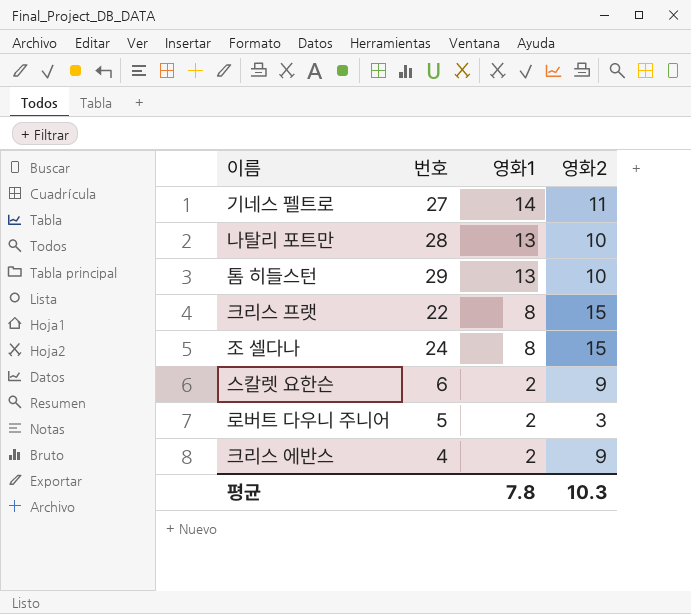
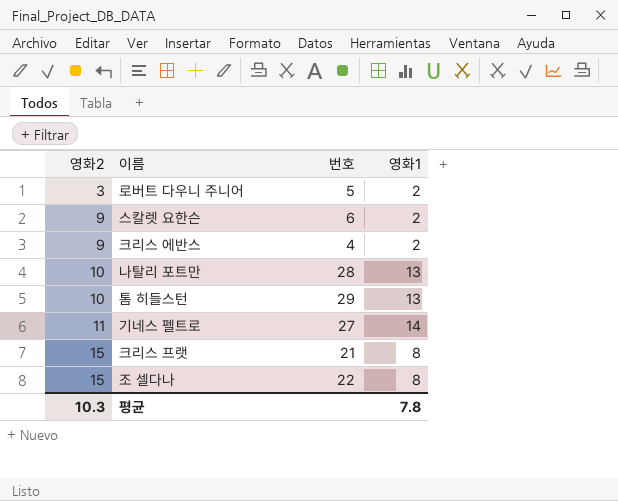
row order: 영화1 descending -> 영화2 ascending
column 영화2 | position: 4 -> 1
크리스 프랫 | 번호: 22 -> 21
조 셀다나 | 번호: 24 -> 22

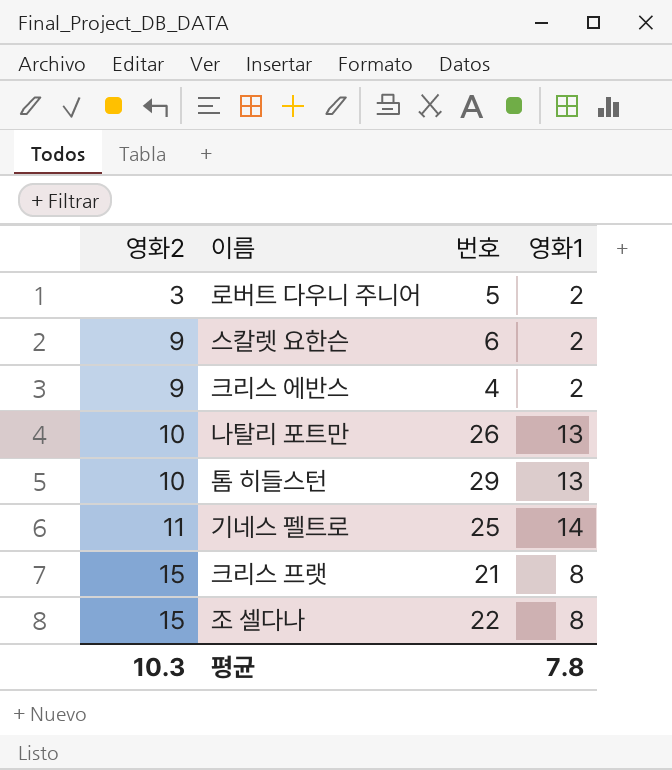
나탈리 포트만 | 번호: 28 -> 26
기네스 펠트로 | 번호: 27 -> 25

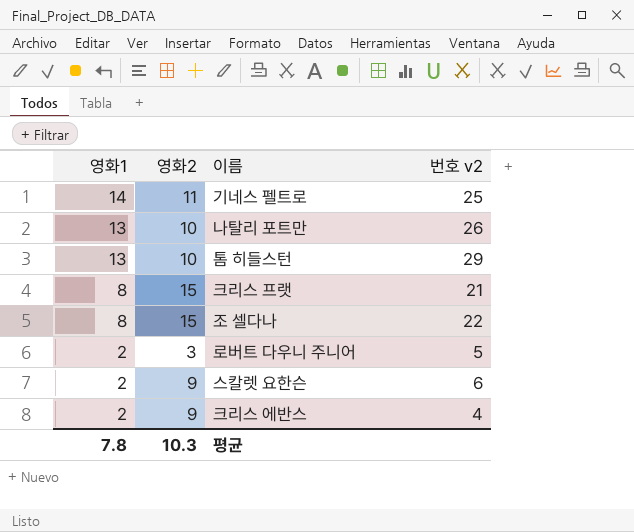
row order: 영화2 ascending -> 영화1 descending
column 영화1 | position: 4 -> 1
column name: 번호 -> 번호 v2

